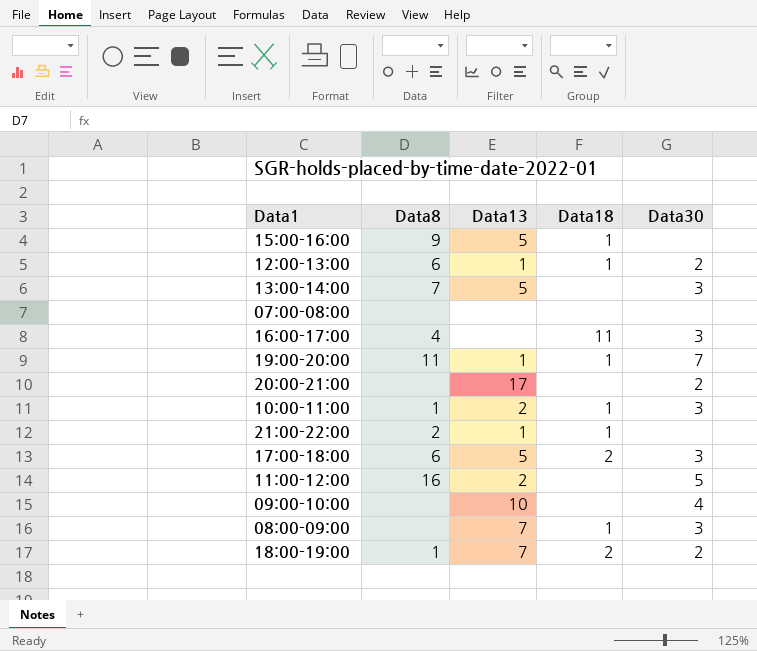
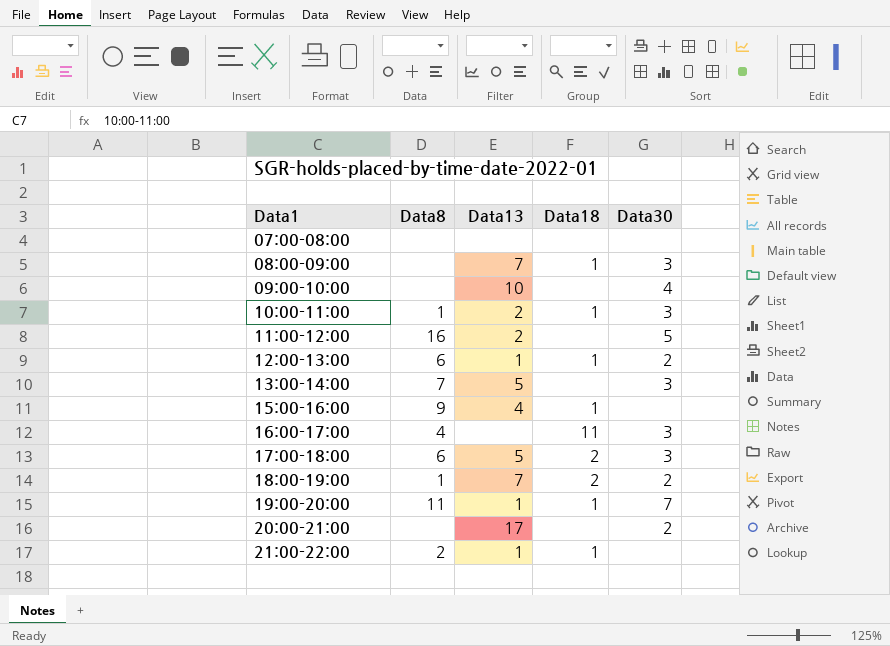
row order: none -> Data1 ascending
15:00-16:00 | Data13: 5 -> 4

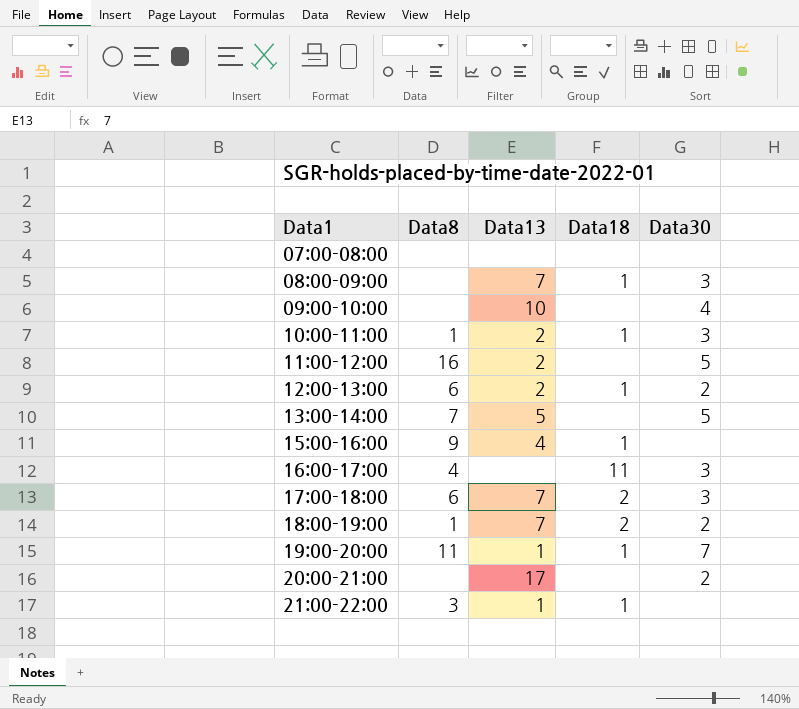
12:00-13:00 | Data13: 1 -> 2
13:00-14:00 | Data30: 3 -> 5
17:00-18:00 | Data13: 5 -> 7
21:00-22:00 | Data8: 2 -> 3

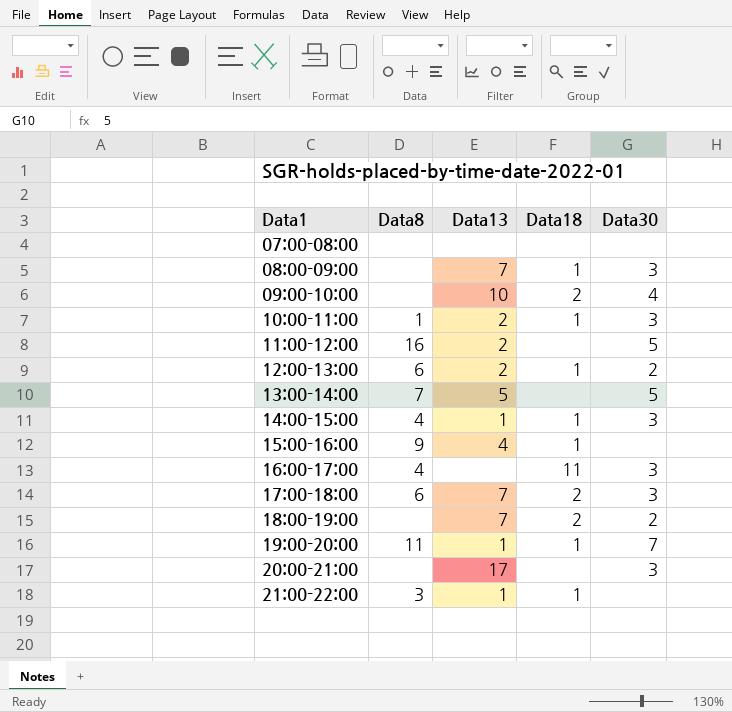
09:00-10:00 | Data18: none -> 2
row 14:00-15:00: none -> 4 | 1 | 1 | 3
18:00-19:00 | Data8: 1 -> none
20:00-21:00 | Data30: 2 -> 3

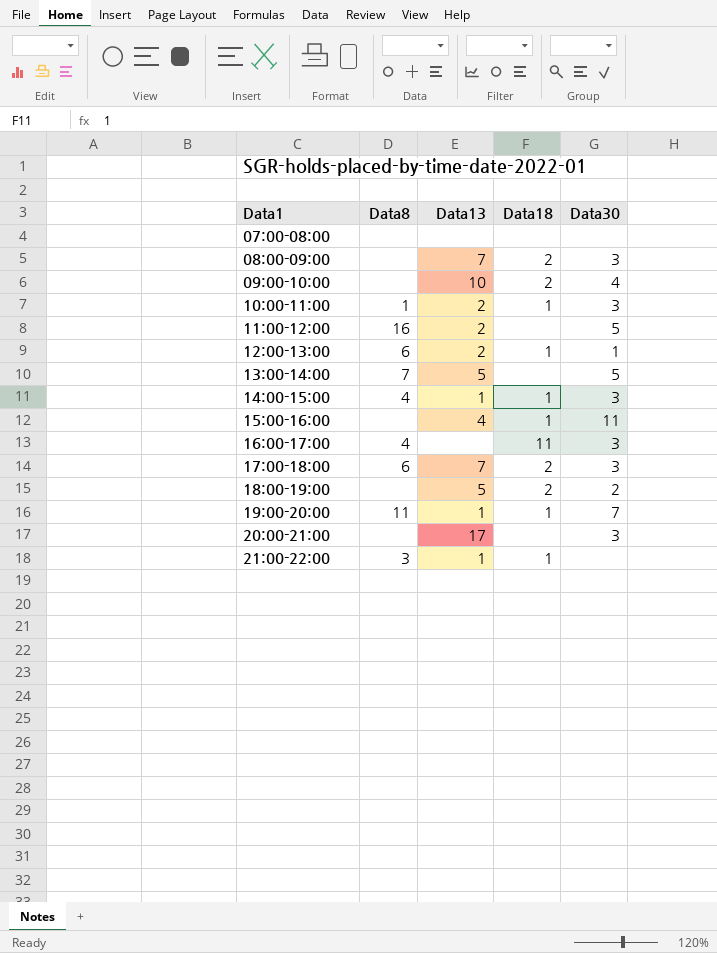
08:00-09:00 | Data18: 1 -> 2
12:00-13:00 | Data30: 2 -> 1
15:00-16:00 | Data8: 9 -> none
15:00-16:00 | Data30: none -> 11
18:00-19:00 | Data13: 7 -> 5

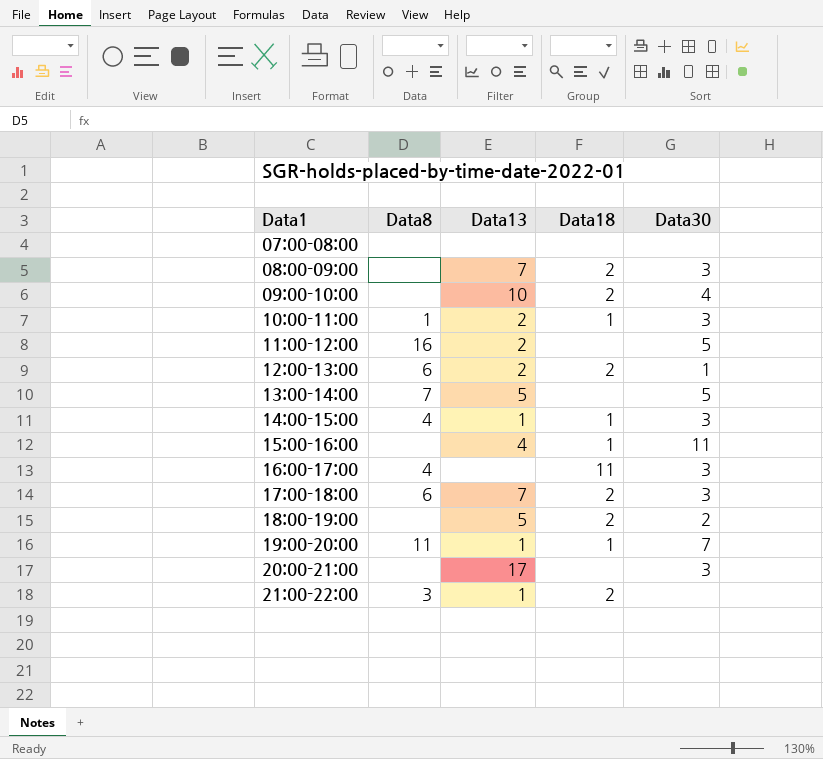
12:00-13:00 | Data18: 1 -> 2
21:00-22:00 | Data18: 1 -> 2

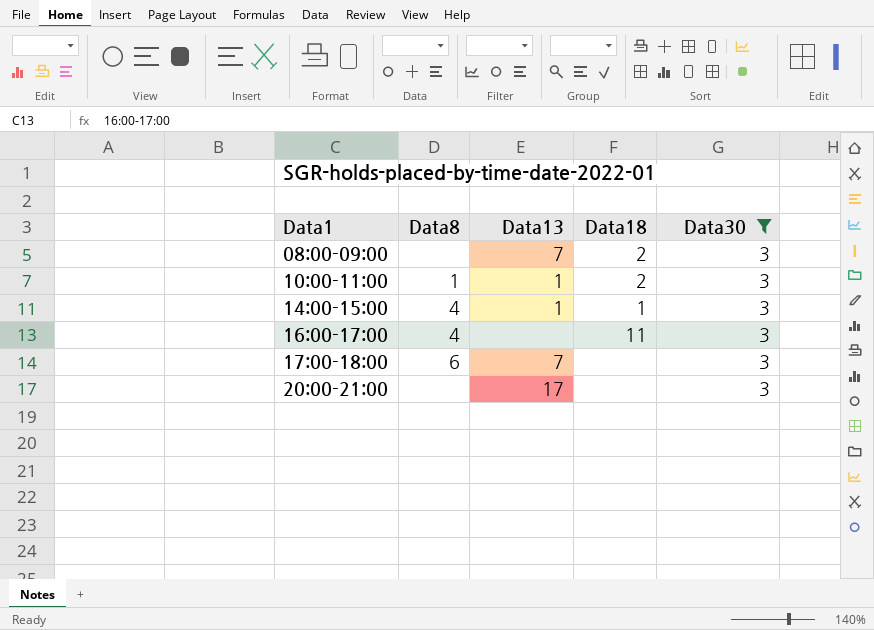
filter: none -> Data30 = 3
10:00-11:00 | Data13: 2 -> 1
10:00-11:00 | Data18: 1 -> 2
17:00-18:00 | Data18: 2 -> none

